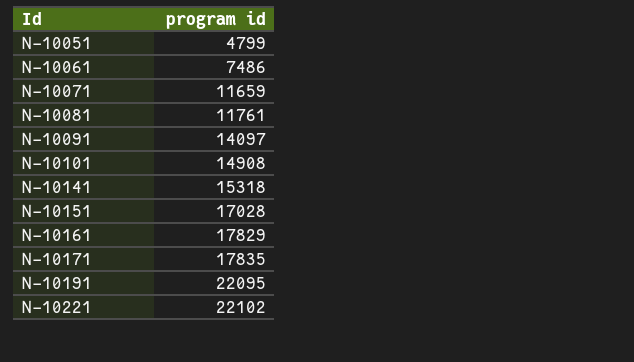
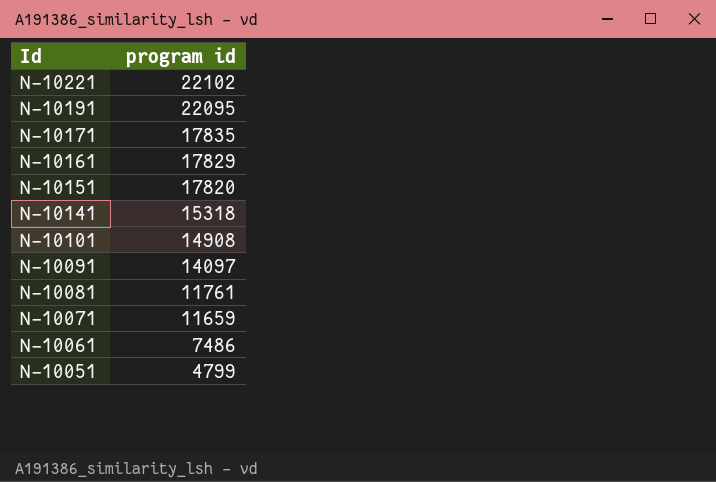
row order: Id ascending -> Id descending
N-10151 | program id: 17028 -> 17820

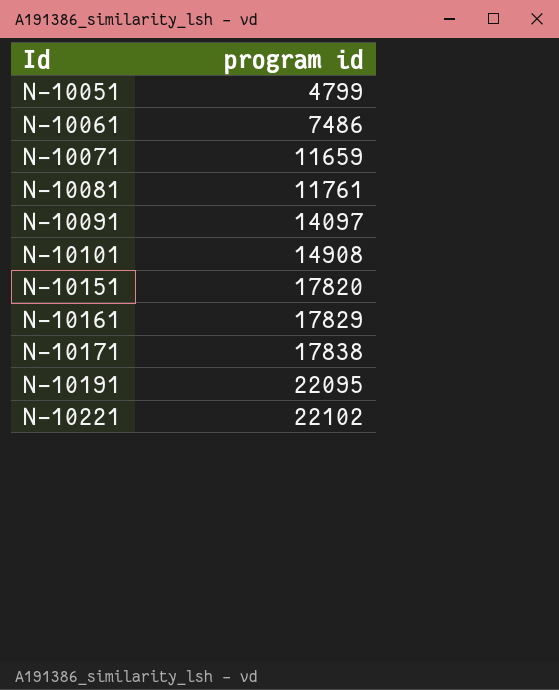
row order: Id descending -> Id ascending
row N-10141: 15318 -> none
N-10171 | program id: 17835 -> 17838

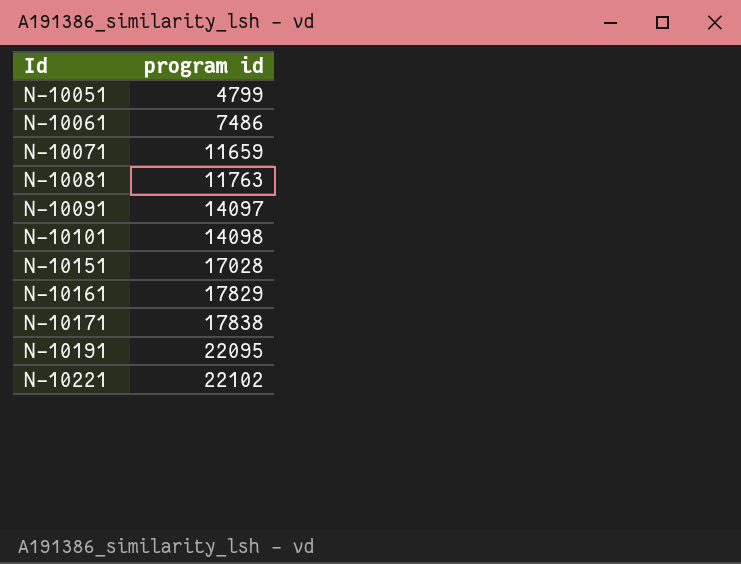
N-10081 | program id: 11761 -> 11763
N-10101 | program id: 14908 -> 14098
N-10151 | program id: 17820 -> 17028

